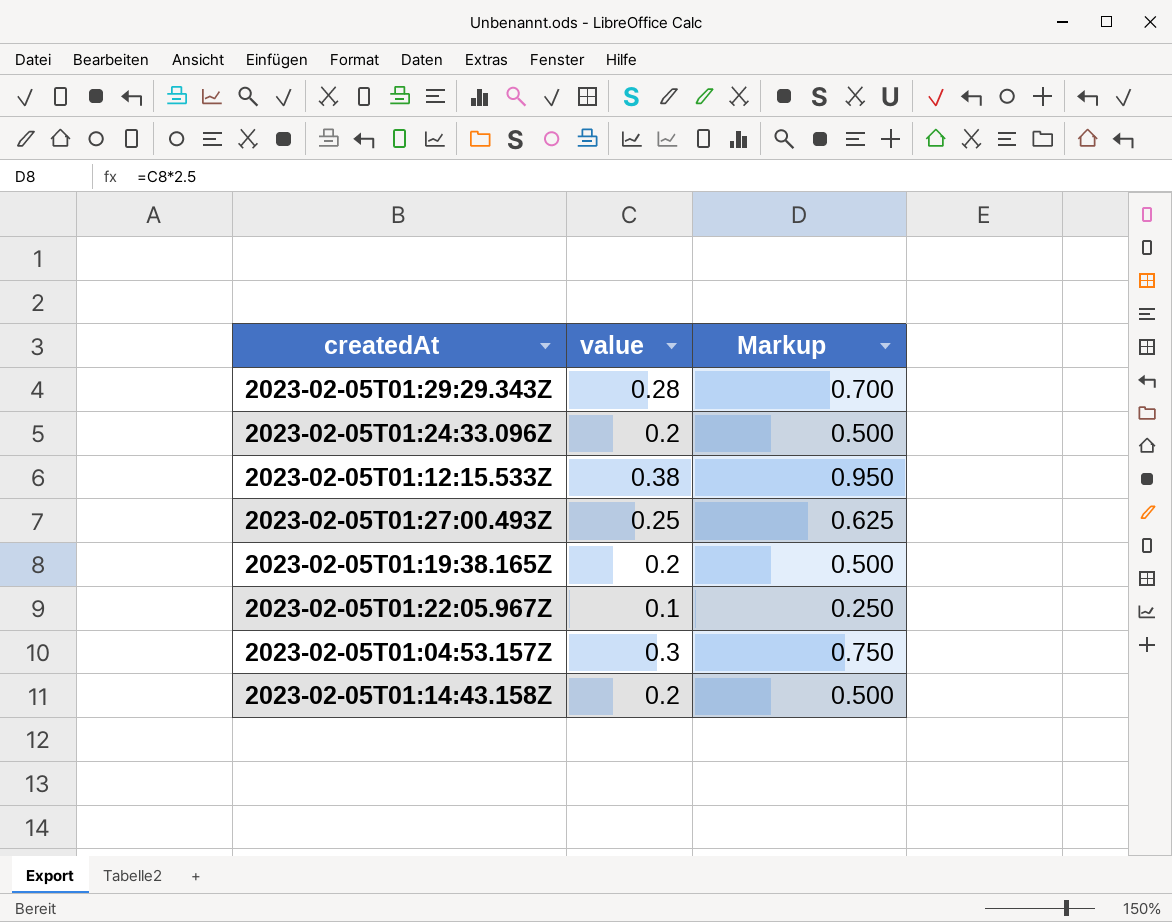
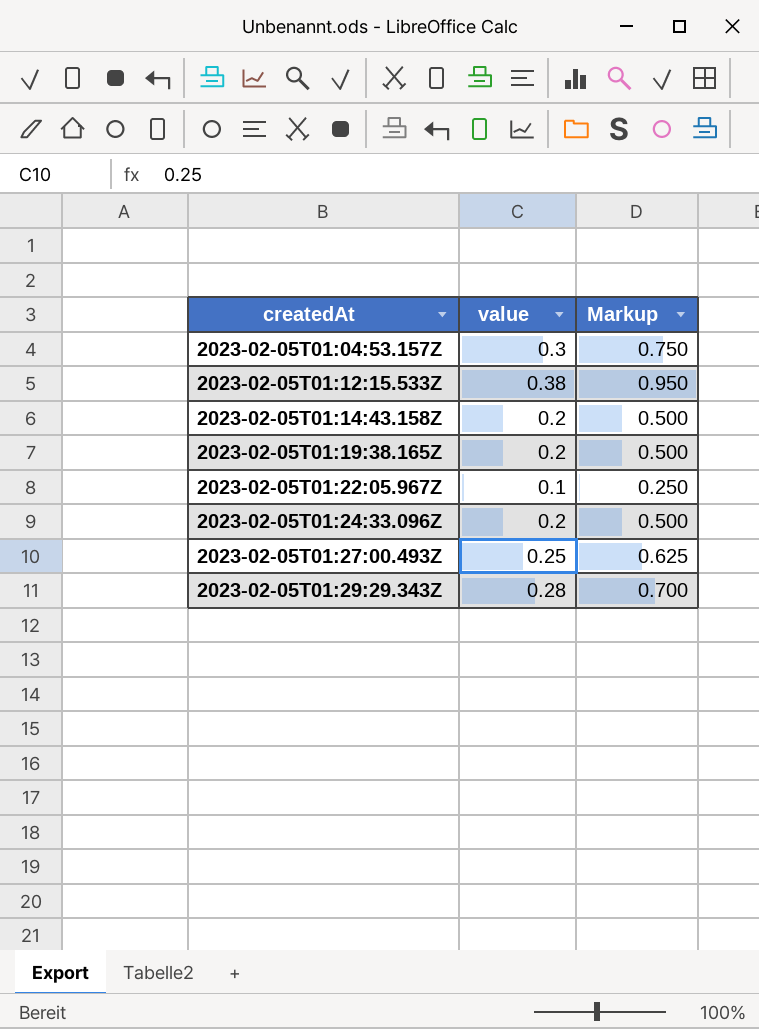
row order: none -> createdAt ascending

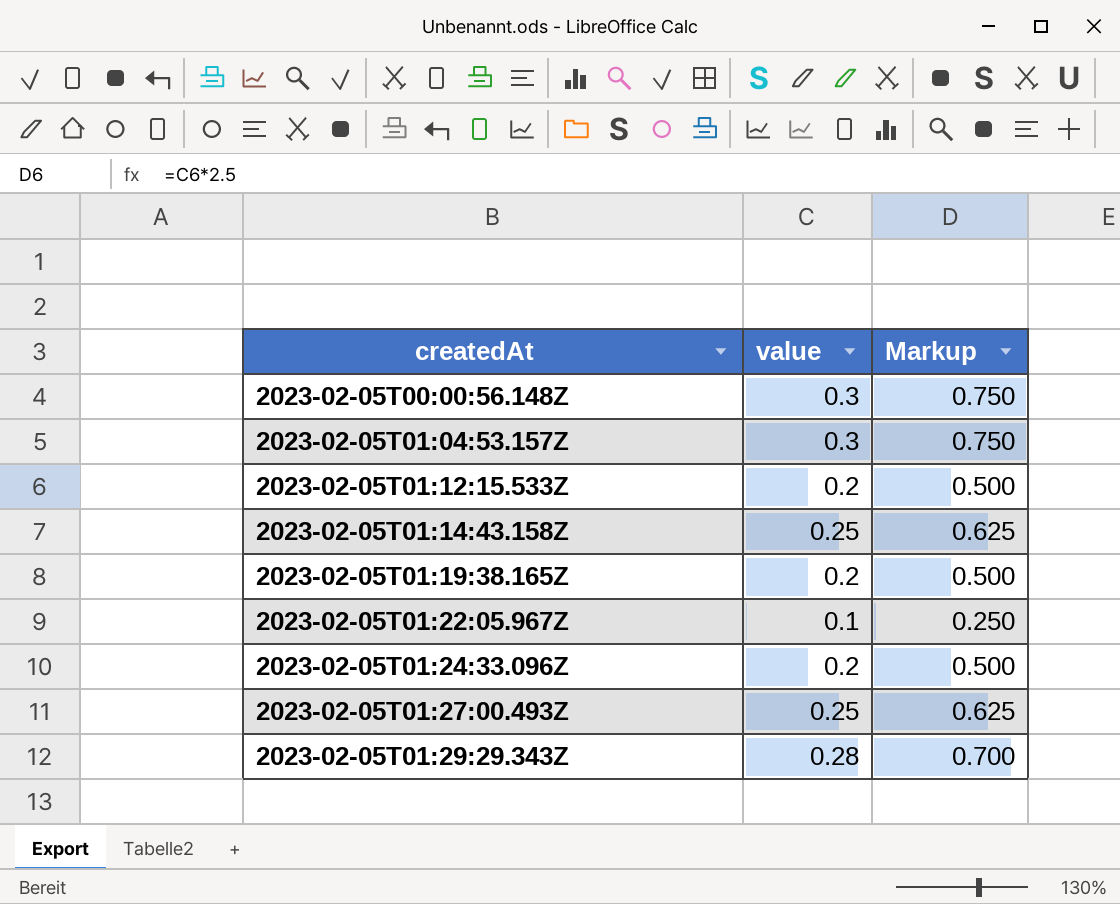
row 2023-02-05T00:00:56.148Z: none -> 0.3 | 0.750
2023-02-05T01:12:15.533Z | value: 0.38 -> 0.2
2023-02-05T01:12:15.533Z | Markup: 0.950 -> 0.500
2023-02-05T01:14:43.158Z | value: 0.2 -> 0.25
2023-02-05T01:14:43.158Z | Markup: 0.500 -> 0.625

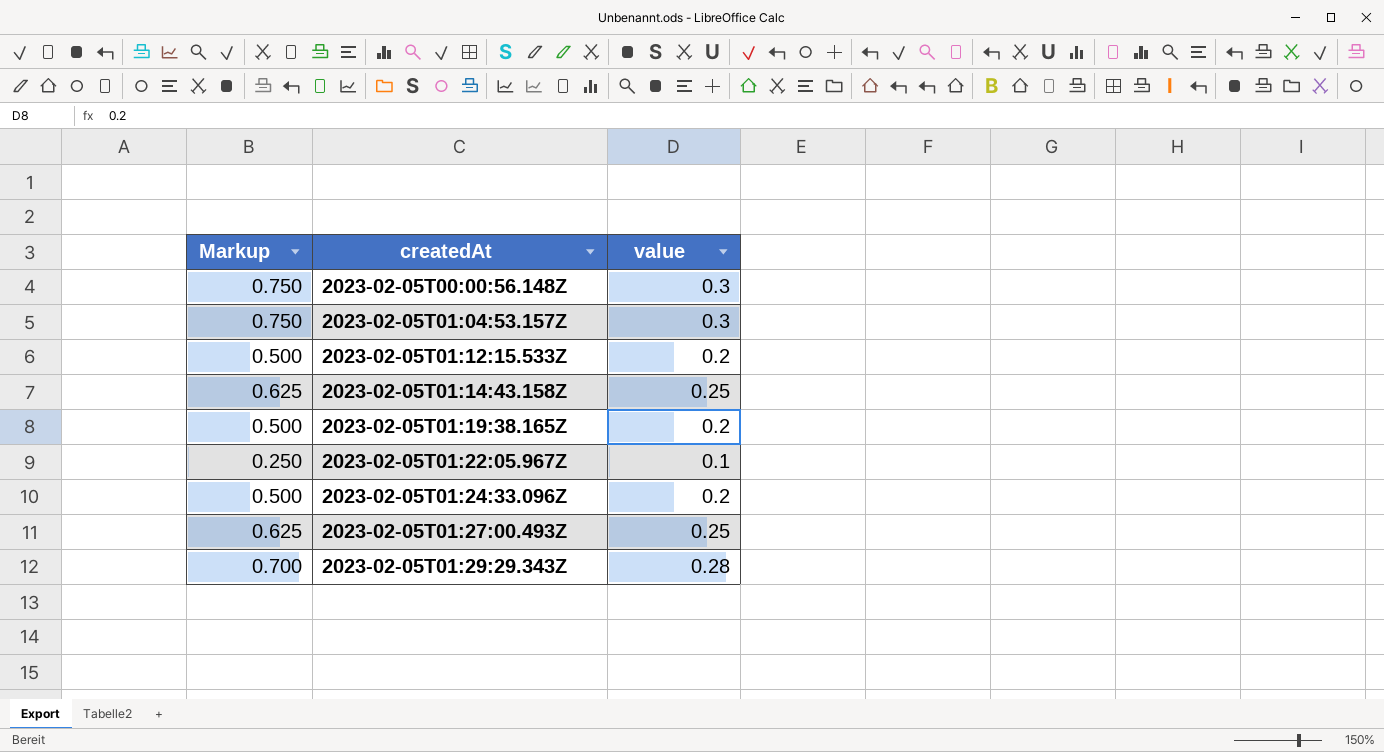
column Markup | position: 3 -> 1

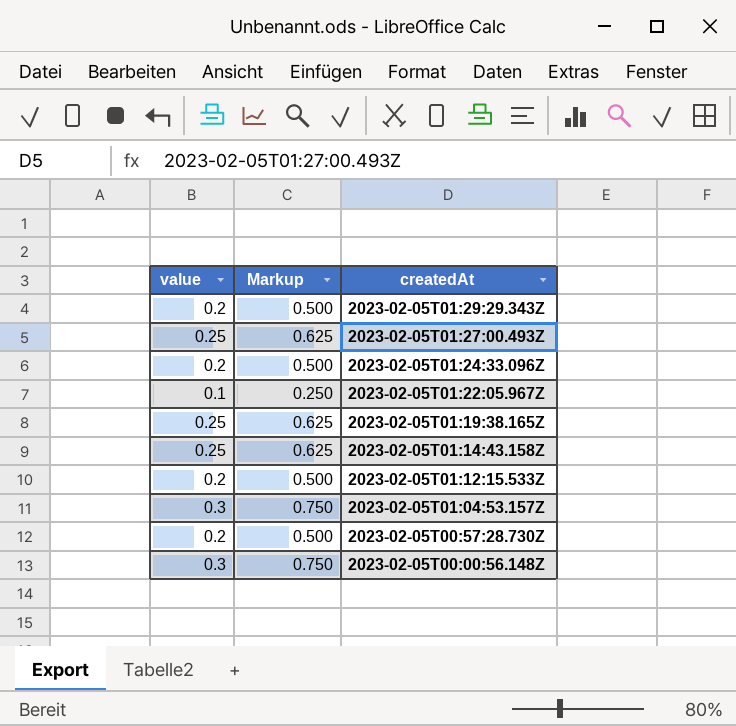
row order: createdAt ascending -> createdAt descending
column value | position: 3 -> 1
2023-02-05T01:29:29.343Z | value: 0.28 -> 0.2
2023-02-05T01:29:29.343Z | Markup: 0.700 -> 0.500
2023-02-05T01:19:38.165Z | value: 0.2 -> 0.25
2023-02-05T01:19:38.165Z | Markup: 0.500 -> 0.625
row 2023-02-05T00:57:28.730Z: none -> 0.2 | 0.500

